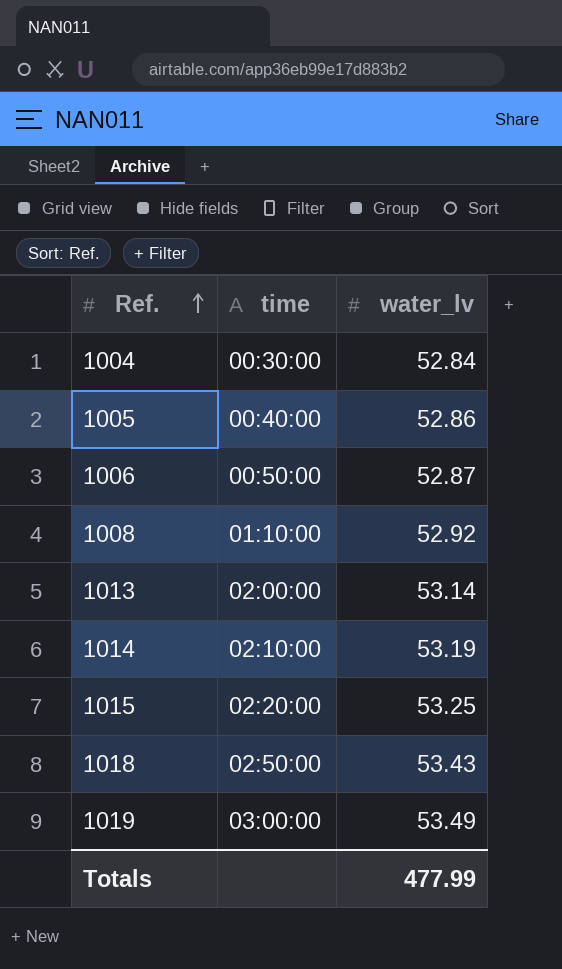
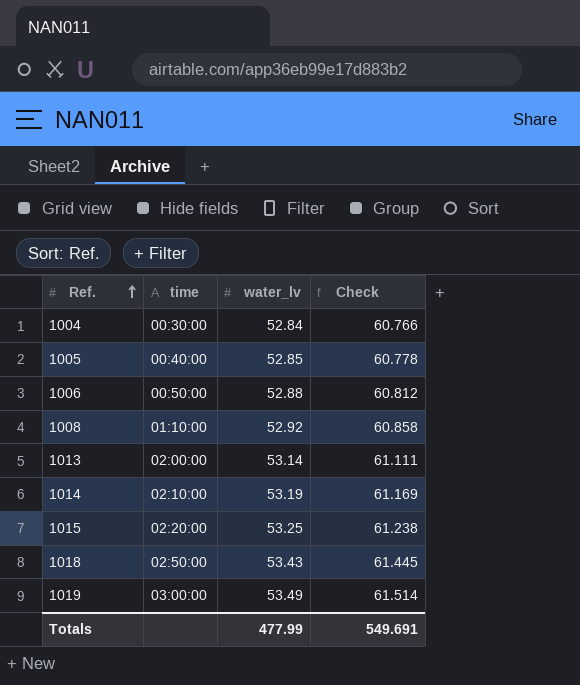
column Check | formula: none -> [water_lv] * 1.15
1005 | water_lv: 52.86 -> 52.85
1006 | water_lv: 52.87 -> 52.88

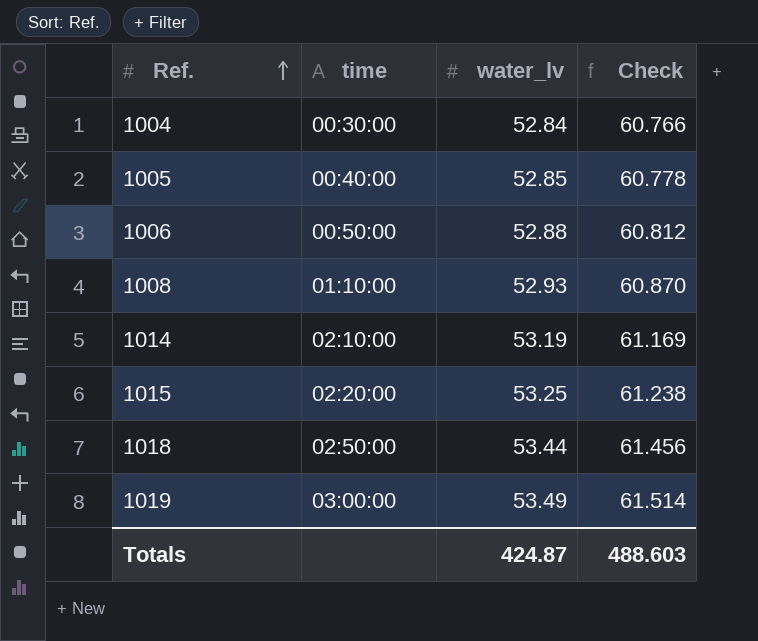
row 1013: 02:00:00 | 53.14 | 61.111 -> none
1008 | water_lv: 52.92 -> 52.93
1008 | Check: 60.858 -> 60.870
1018 | water_lv: 53.43 -> 53.44
1018 | Check: 61.445 -> 61.456
Totals | water_lv: 477.99 -> 424.87
Totals | Check: 549.691 -> 488.603

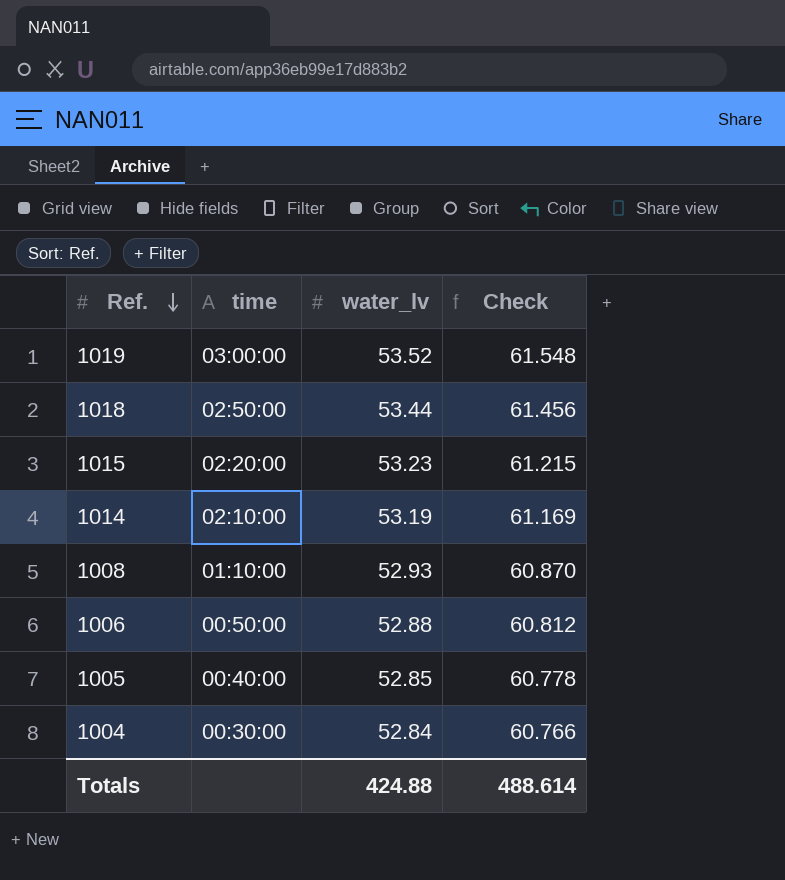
row order: Ref. ascending -> Ref. descending
1019 | water_lv: 53.49 -> 53.52
1019 | Check: 61.514 -> 61.548
1015 | water_lv: 53.25 -> 53.23
1015 | Check: 61.238 -> 61.215
Totals | water_lv: 424.87 -> 424.88
Totals | Check: 488.603 -> 488.614

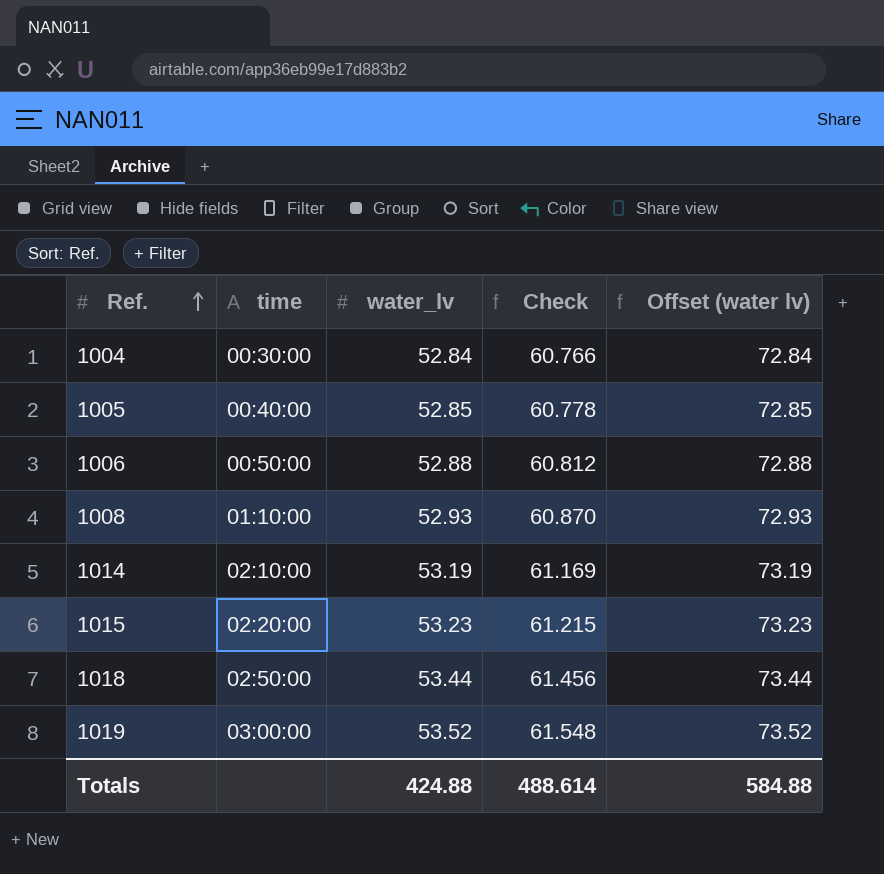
row order: Ref. descending -> Ref. ascending
column Offset (water lv) | formula: none -> [water_lv] + 20

